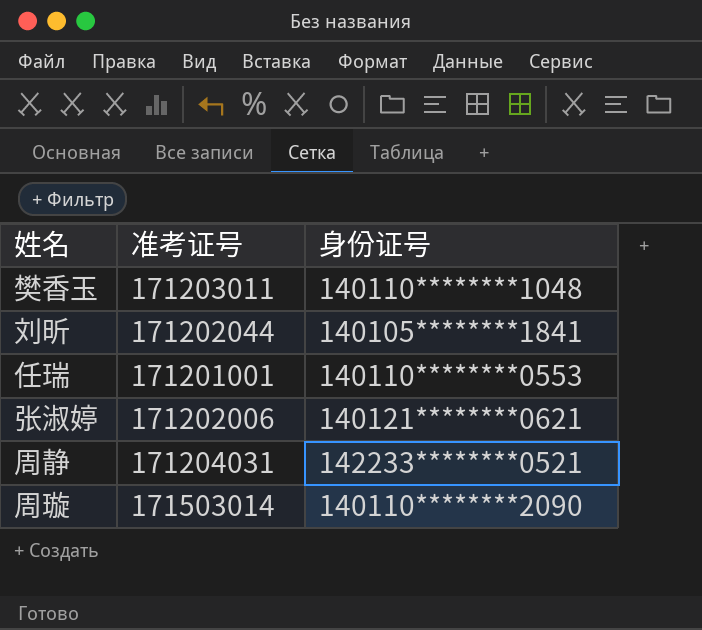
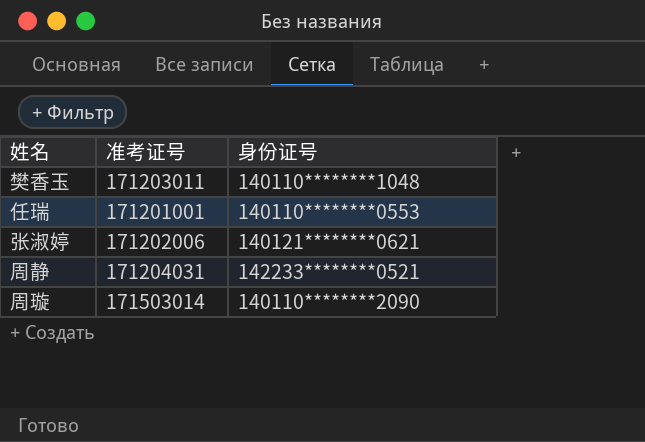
row 刘昕: 171202044 | 140105********1841 -> none

